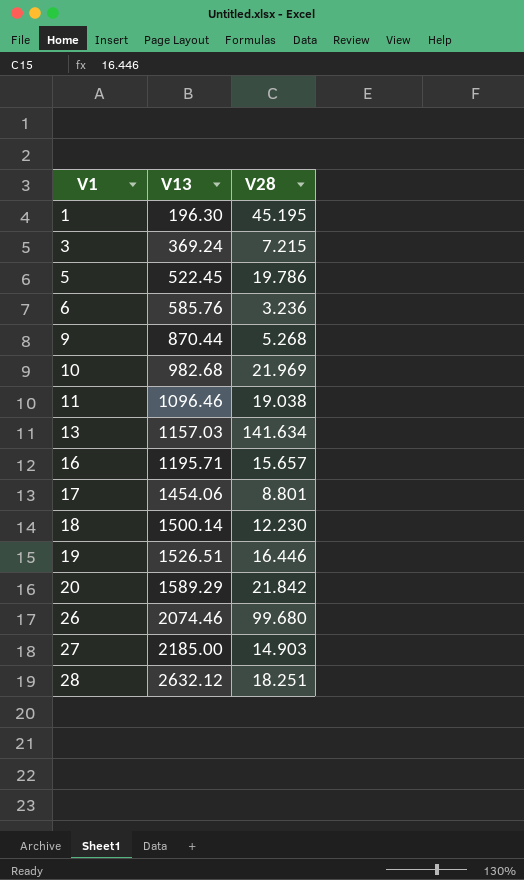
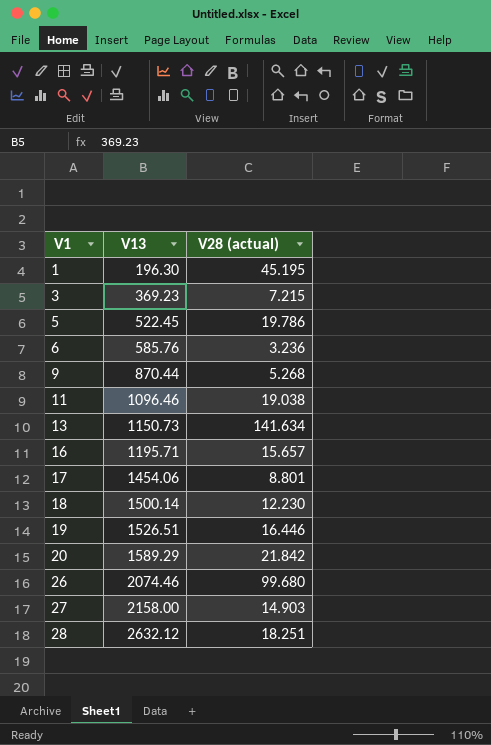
column name: V28 -> V28 (actual)
row 10: 982.68 | 21.969 -> none
3 | V13: 369.24 -> 369.23
13 | V13: 1157.03 -> 1150.73
27 | V13: 2185.00 -> 2158.00

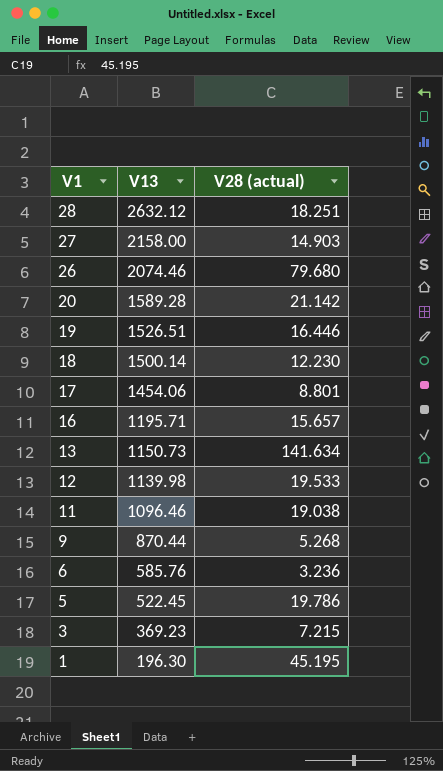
row order: V1 ascending -> V1 descending
26 | V28 (actual): 99.680 -> 79.680
20 | V13: 1589.29 -> 1589.28
20 | V28 (actual): 21.842 -> 21.142
row 12: none -> 1139.98 | 19.533

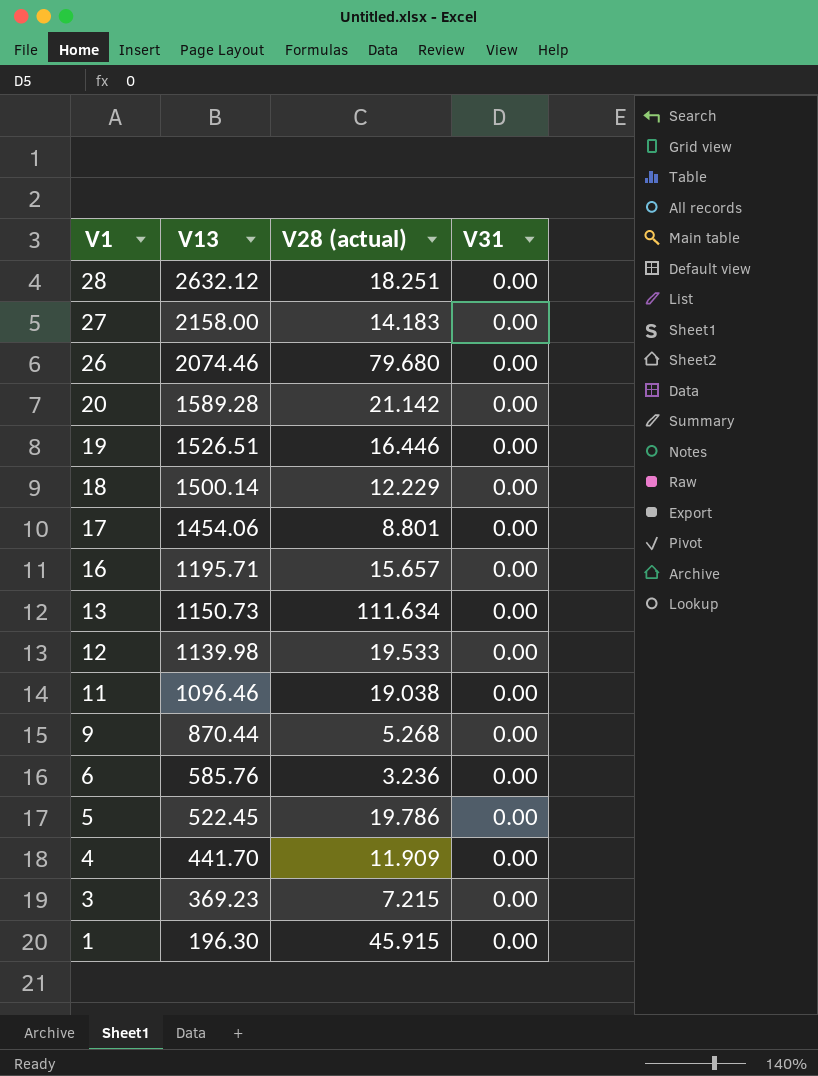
column V31 | position: none -> 4
27 | V28 (actual): 14.903 -> 14.183
18 | V28 (actual): 12.230 -> 12.229
13 | V28 (actual): 141.634 -> 111.634
row 4: none -> 441.70 | 11.909 | 0.00
1 | V28 (actual): 45.195 -> 45.915

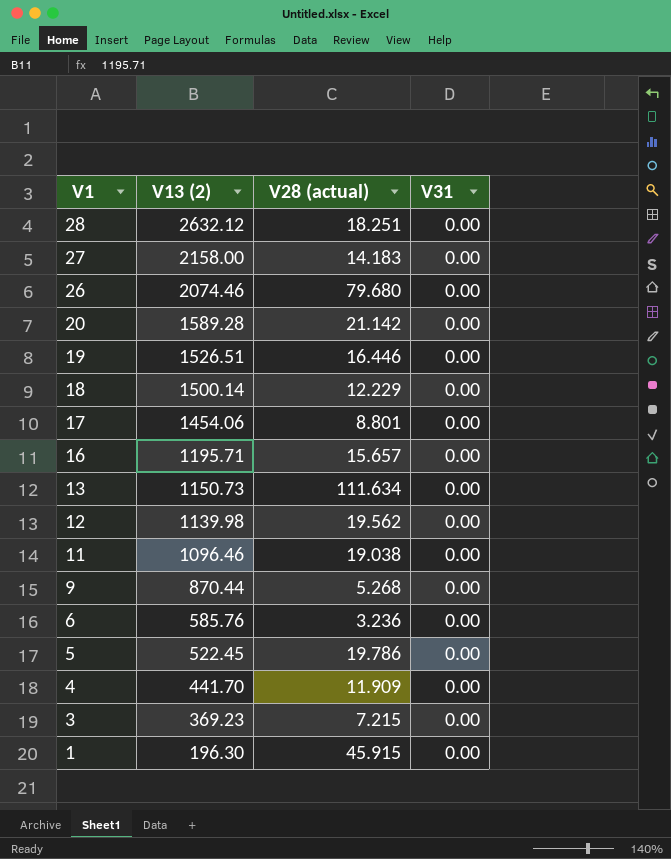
column name: V13 -> V13 (2)
12 | V28 (actual): 19.533 -> 19.562

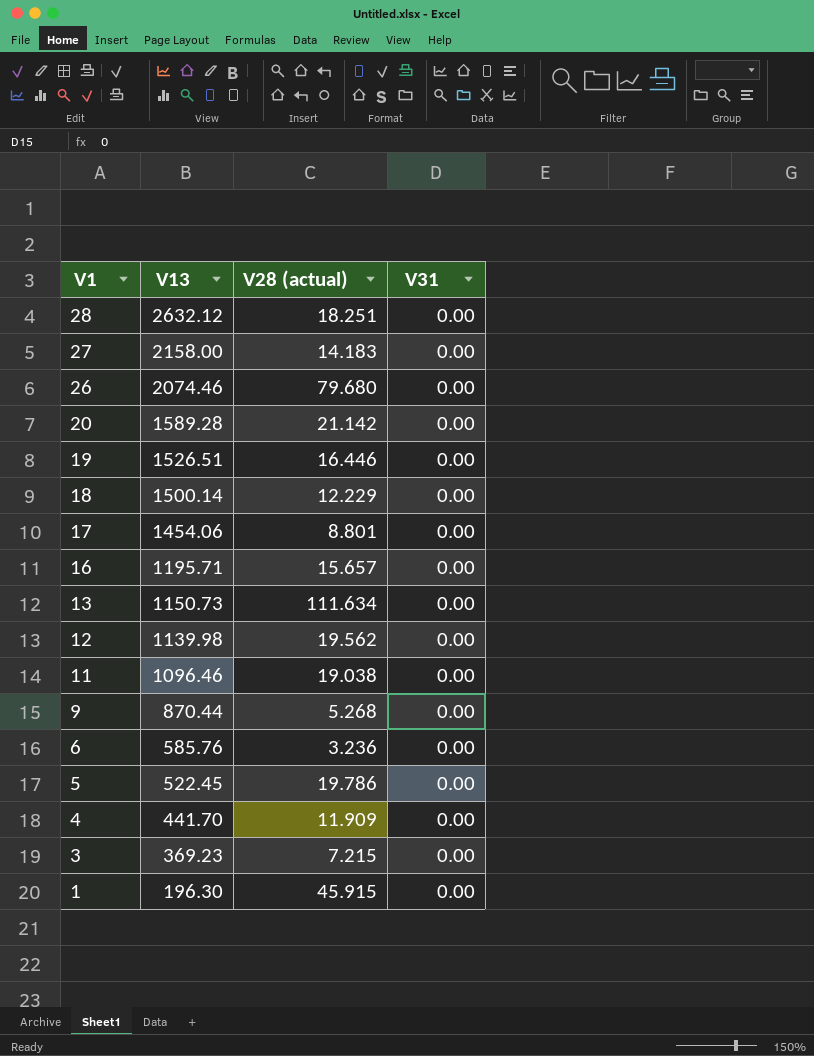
column name: V13 (2) -> V13

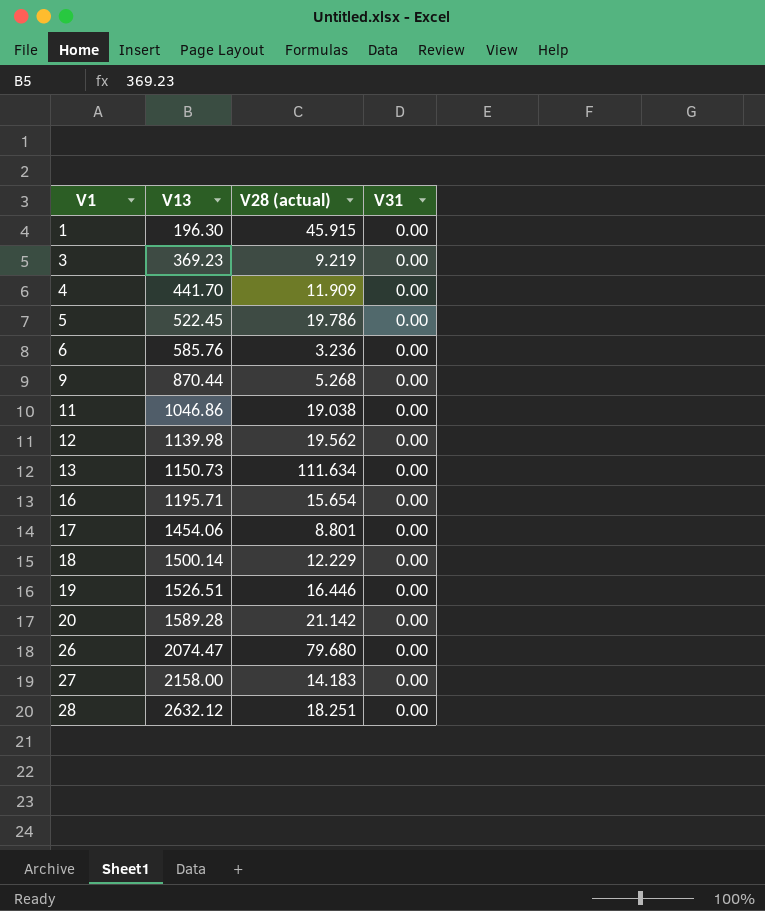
row order: V1 descending -> V1 ascending
3 | V28 (actual): 7.215 -> 9.219
11 | V13: 1096.46 -> 1046.86
16 | V28 (actual): 15.657 -> 15.654
26 | V13: 2074.46 -> 2074.47

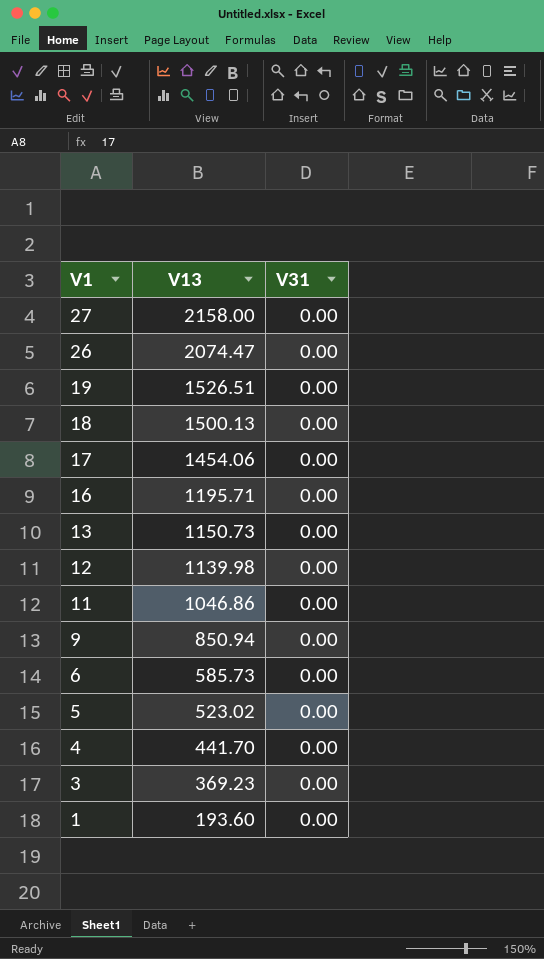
row order: V1 ascending -> V1 descending
column V28 (actual) | position: 3 -> none
row 20: 1589.28 | 21.142 | 0.00 -> none
row 28: 2632.12 | 18.251 | 0.00 -> none
18 | V13: 1500.14 -> 1500.13
9 | V13: 870.44 -> 850.94
6 | V13: 585.76 -> 585.73
5 | V13: 522.45 -> 523.02
1 | V13: 196.30 -> 193.60

